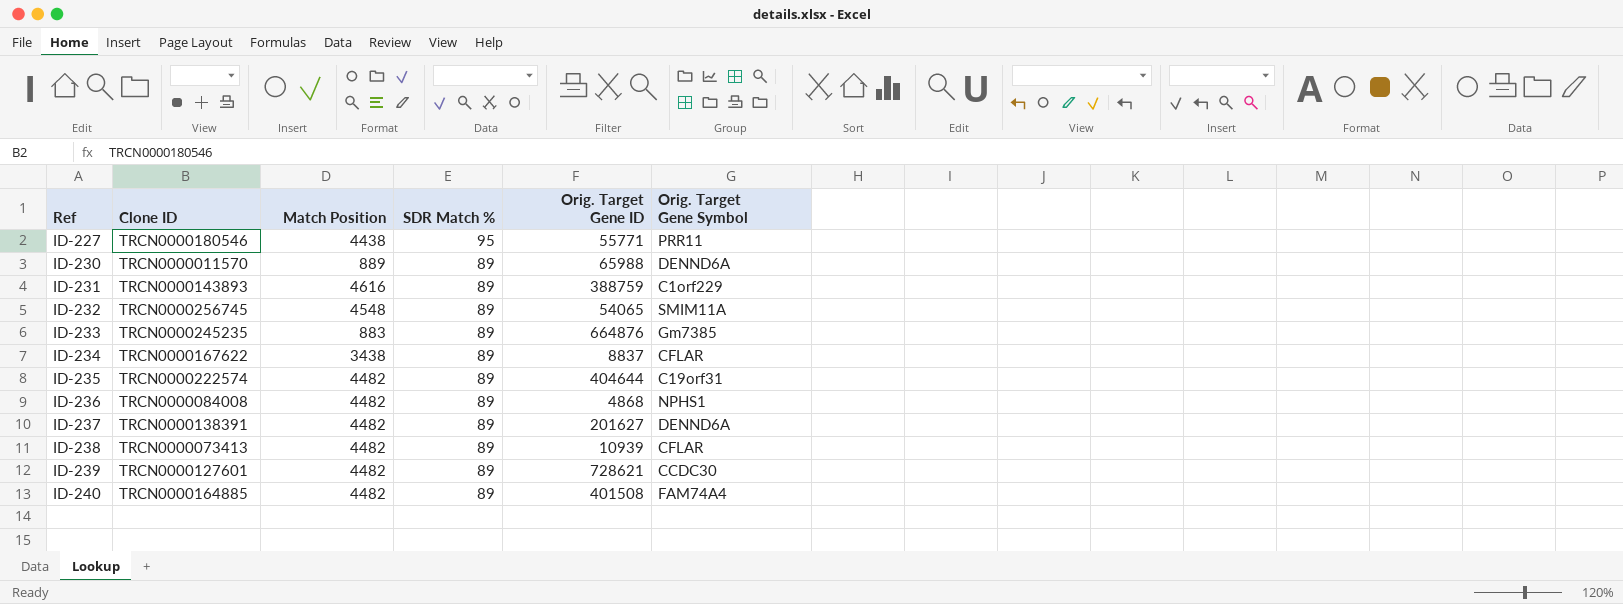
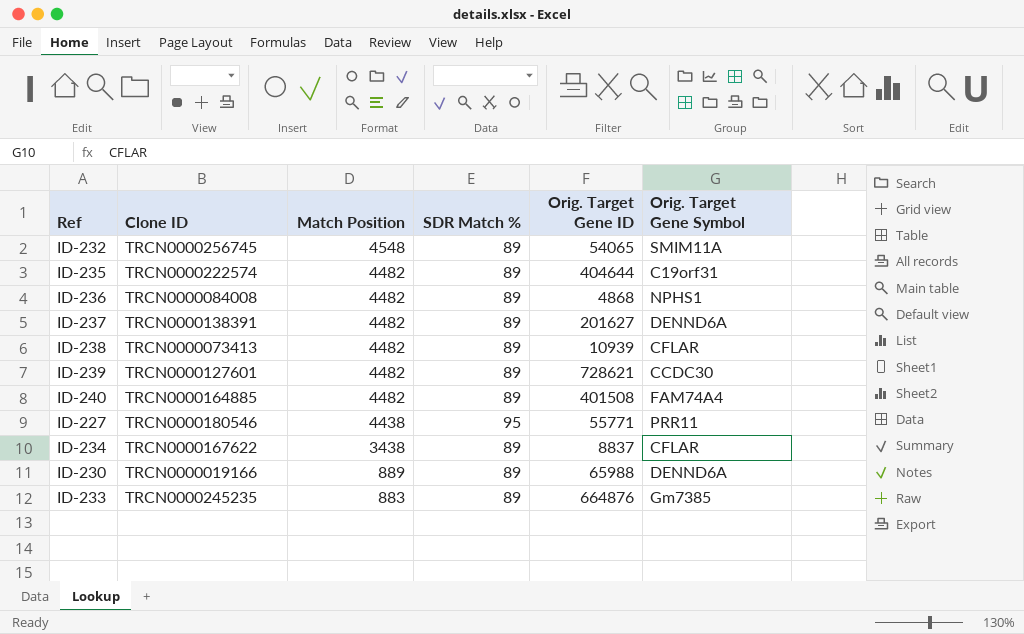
row order: Ref ascending -> Match Position descending
row ID-231: TRCN0000143893 | 4616 | 89 | 388759 | C1orf229 -> none
ID-230 | Clone ID: TRCN0000011570 -> TRCN0000019166

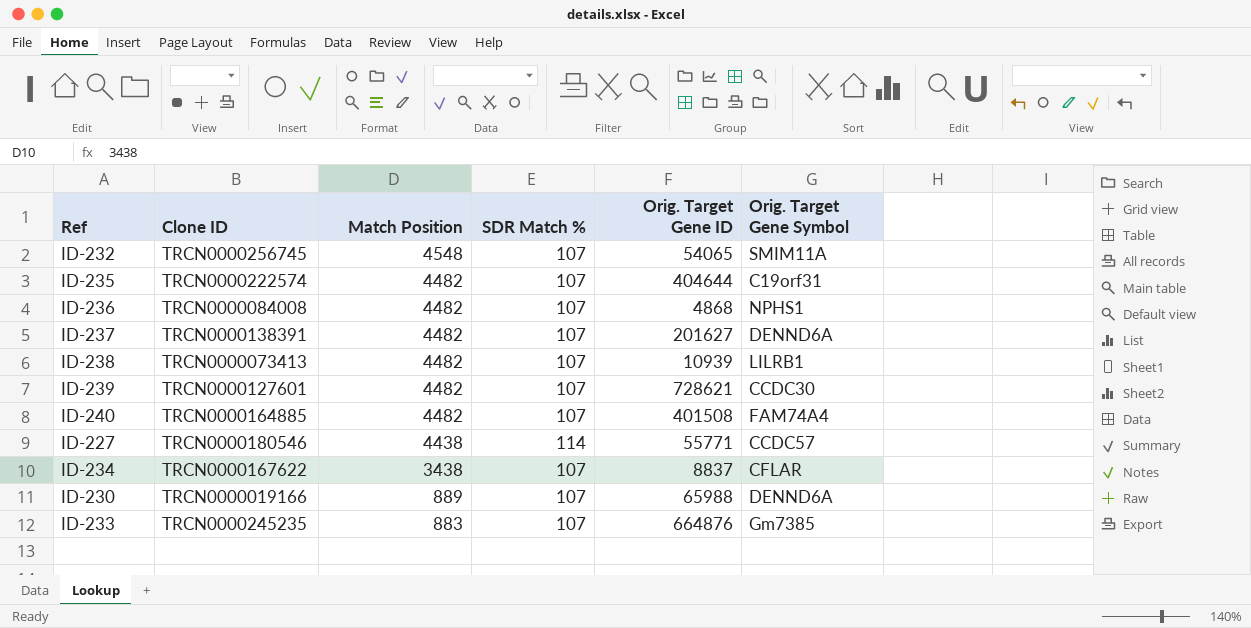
ID-232 | SDR Match %: 89 -> 107
ID-235 | SDR Match %: 89 -> 107
ID-236 | SDR Match %: 89 -> 107
ID-237 | SDR Match %: 89 -> 107
ID-238 | SDR Match %: 89 -> 107
ID-238 | Orig. Target Gene Symbol: CFLAR -> LILRB1
ID-239 | SDR Match %: 89 -> 107
ID-240 | SDR Match %: 89 -> 107
ID-227 | SDR Match %: 95 -> 114
ID-227 | Orig. Target Gene Symbol: PRR11 -> CCDC57
ID-234 | SDR Match %: 89 -> 107
ID-230 | SDR Match %: 89 -> 107
ID-233 | SDR Match %: 89 -> 107

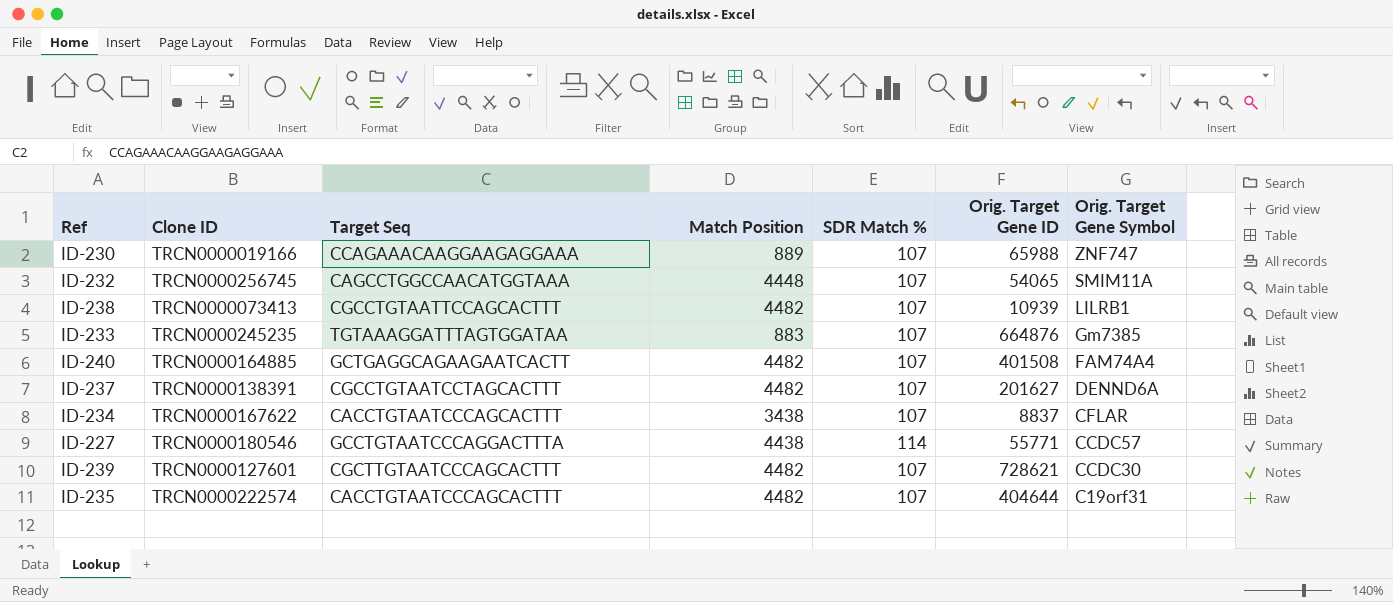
row order: Match Position descending -> Orig. Target Gene Symbol descending
column Target Seq | position: none -> 3
row ID-236: TRCN0000084008 | 4482 | 107 | 4868 | NPHS1 -> none
ID-230 | Orig. Target Gene Symbol: DENND6A -> ZNF747
ID-232 | Match Position: 4548 -> 4448

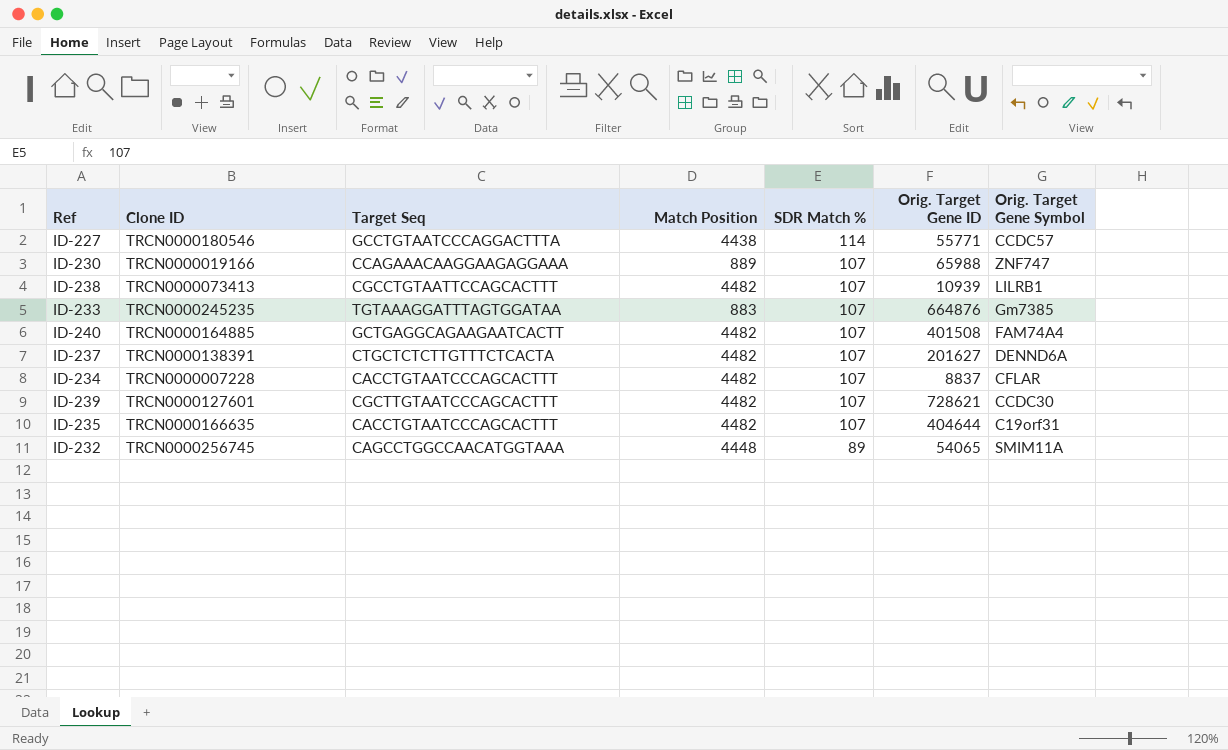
row order: Orig. Target Gene Symbol descending -> SDR Match % descending
ID-237 | Target Seq: CGCCTGTAATCCTAGCACTTT -> CTGCTCTCTTGTTTCTCACTA
ID-234 | Clone ID: TRCN0000167622 -> TRCN0000007228
ID-234 | Match Position: 3438 -> 4482
ID-235 | Clone ID: TRCN0000222574 -> TRCN0000166635
ID-232 | SDR Match %: 107 -> 89

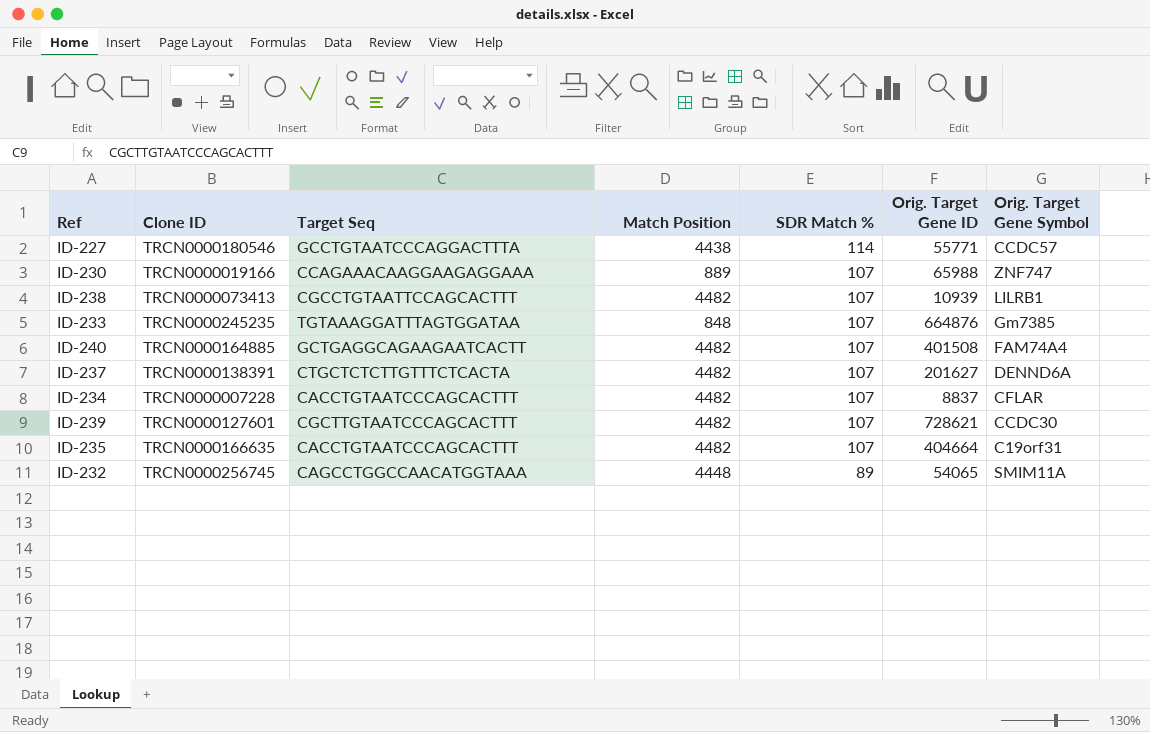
ID-233 | Match Position: 883 -> 848
ID-235 | Orig. Target Gene ID: 404644 -> 404664

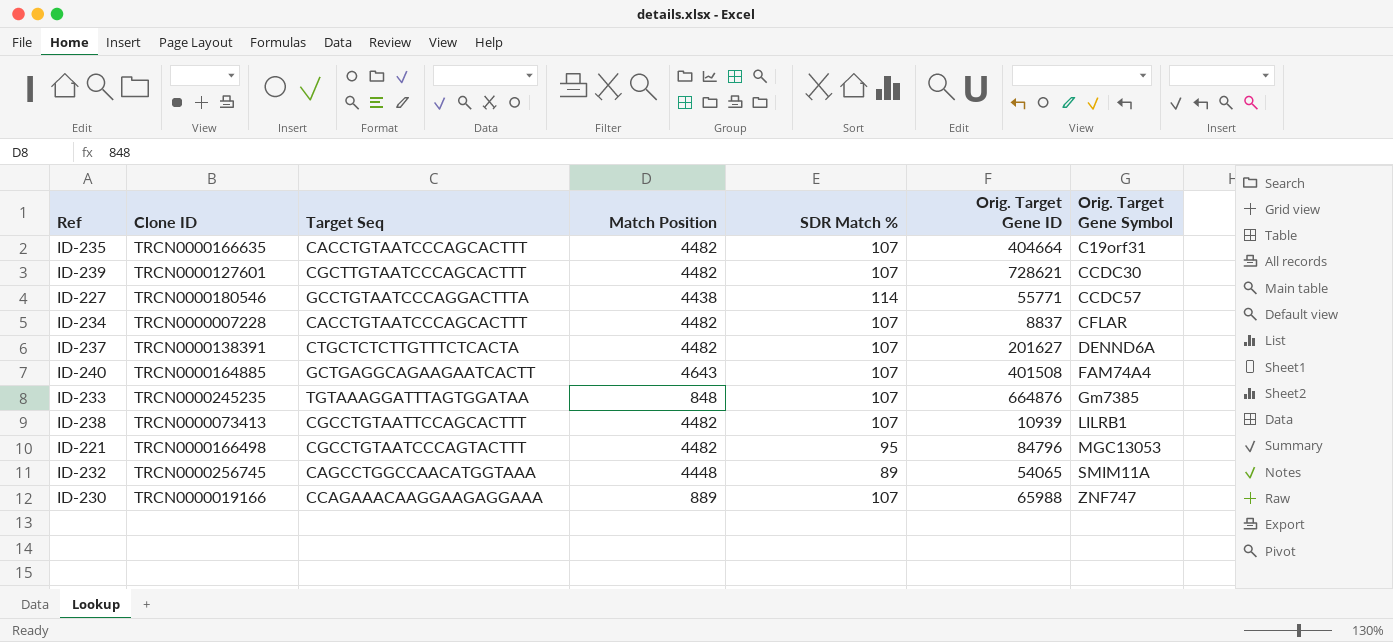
row order: SDR Match % descending -> Orig. Target Gene Symbol ascending
ID-240 | Match Position: 4482 -> 4643
row ID-221: none -> TRCN0000166498 | CGCCTGTAATCCCAGTACTTT | 4482 | 95 | 84796 | MGC13053

